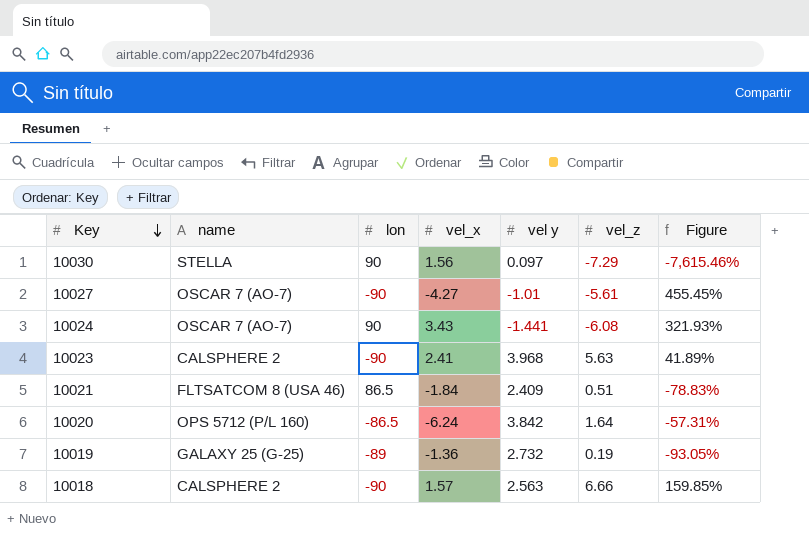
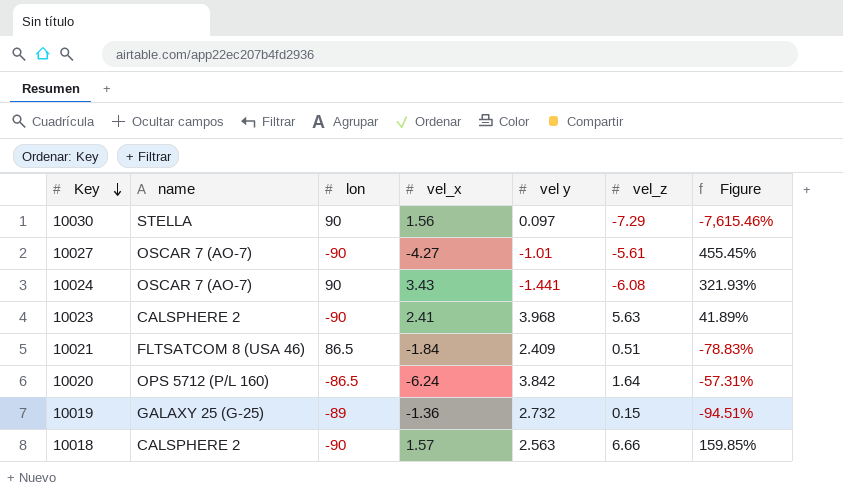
10019 | vel_z: 0.19 -> 0.15
10019 | Figure: -93.05% -> -94.51%

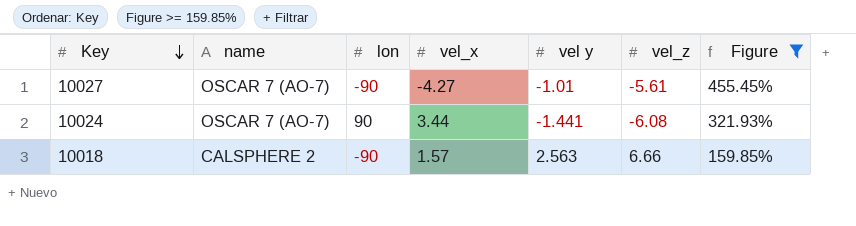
filter: none -> Figure >= 159.85%
10024 | vel_x: 3.43 -> 3.44

